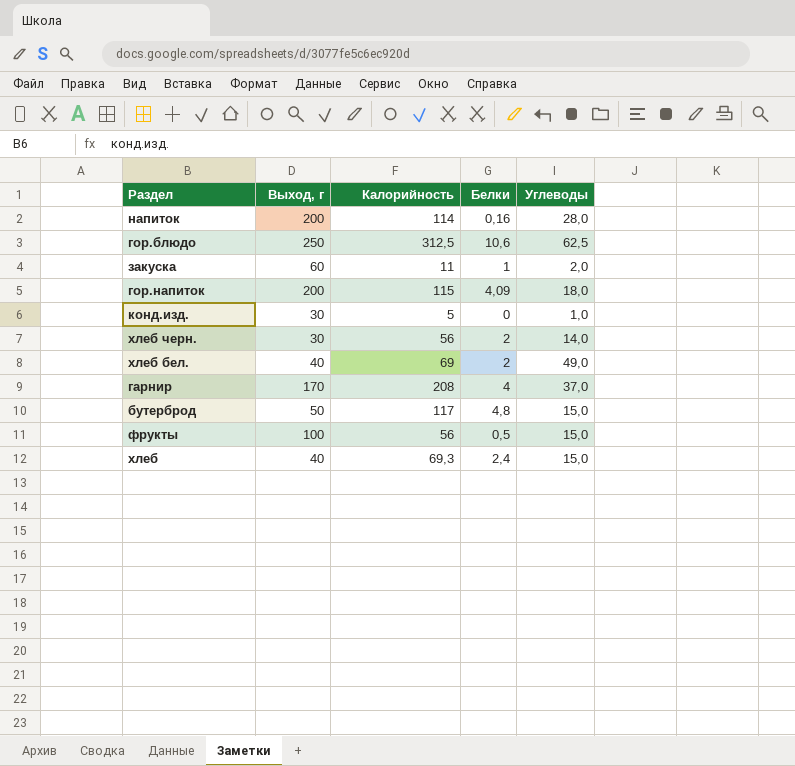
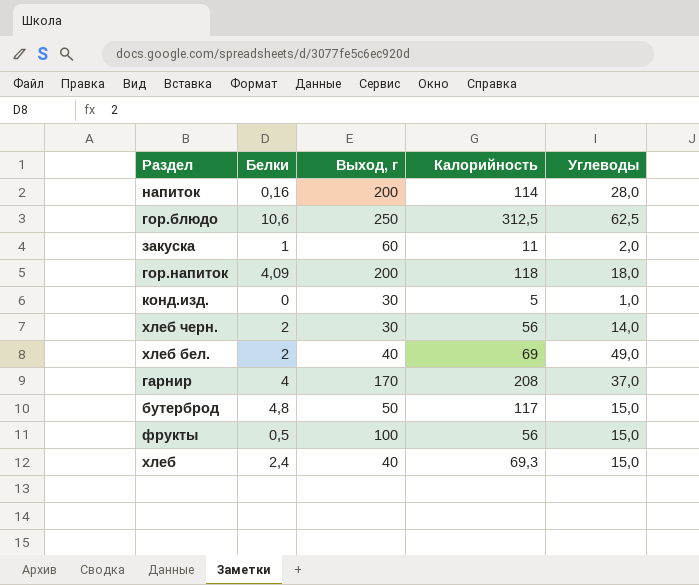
column Белки | position: 4 -> 2
гор.напиток | Калорийность: 115 -> 118

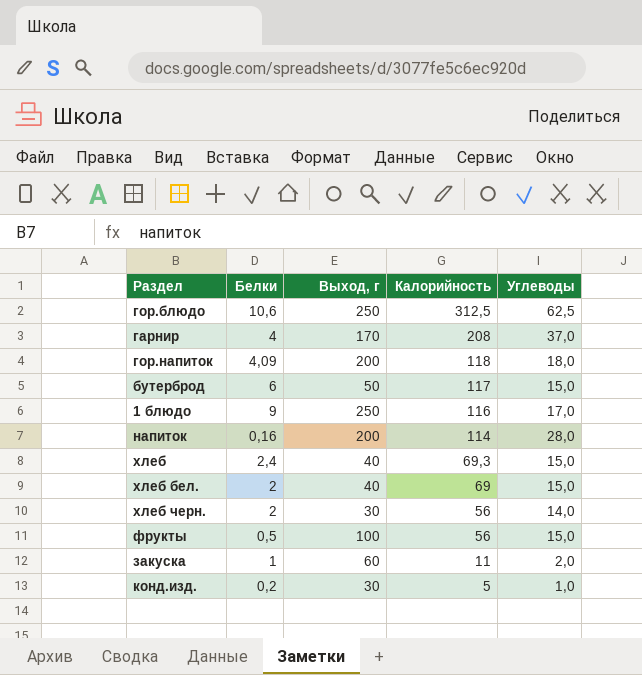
row order: none -> Калорийность descending
бутерброд | Белки: 4,8 -> 6
row 1 блюдо: none -> 9 | 250 | 116 | 17,0
хлеб бел. | Углеводы: 49,0 -> 15,0
конд.изд. | Белки: 0 -> 0,2

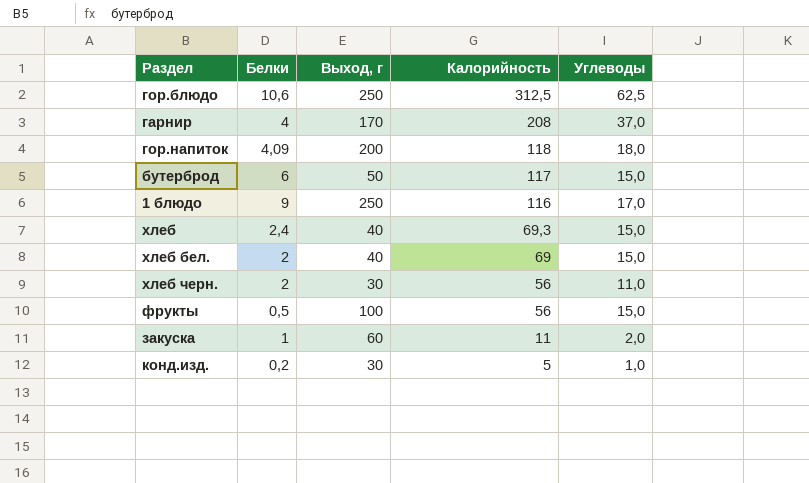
row напиток: 0,16 | 200 | 114 | 28,0 -> none
хлеб черн. | Углеводы: 14,0 -> 11,0

